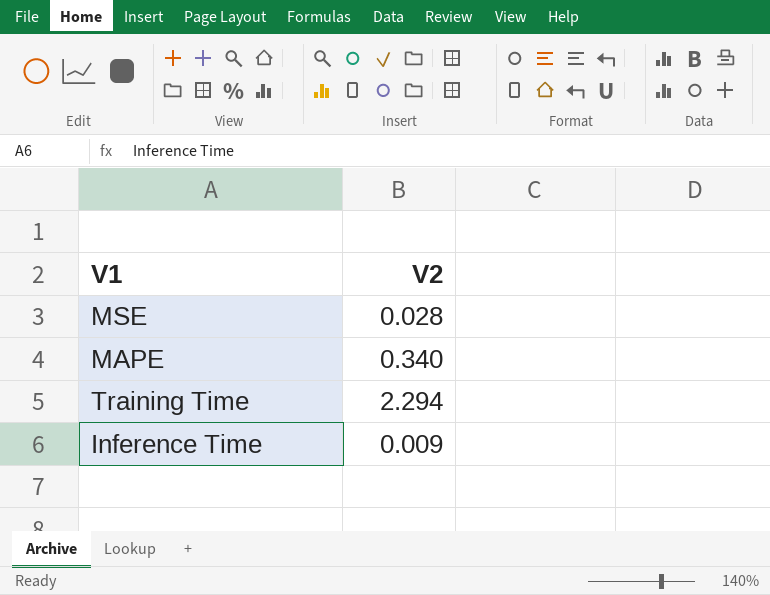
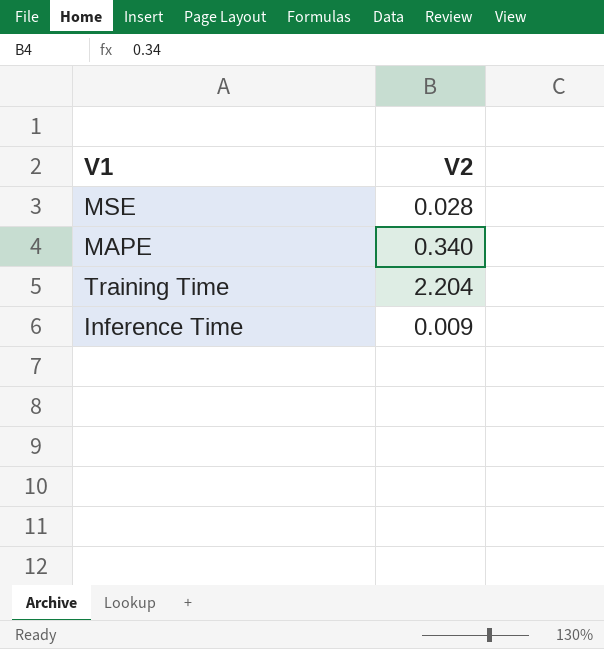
Training Time | V2: 2.294 -> 2.204

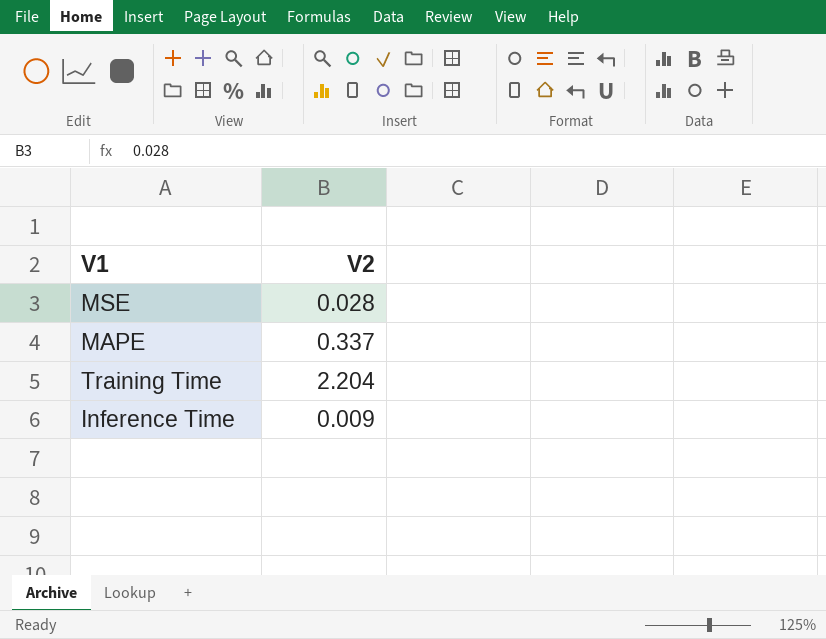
MAPE | V2: 0.340 -> 0.337

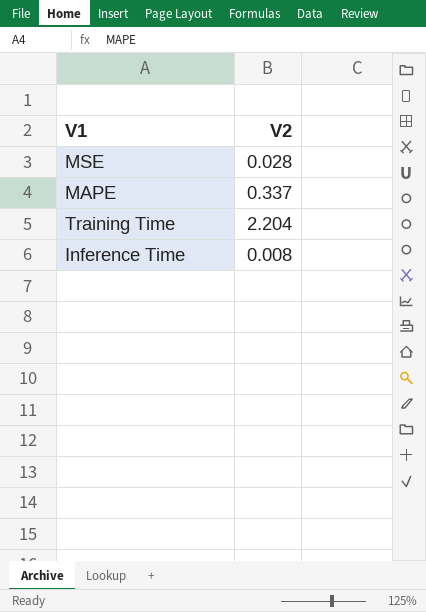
Inference Time | V2: 0.009 -> 0.008

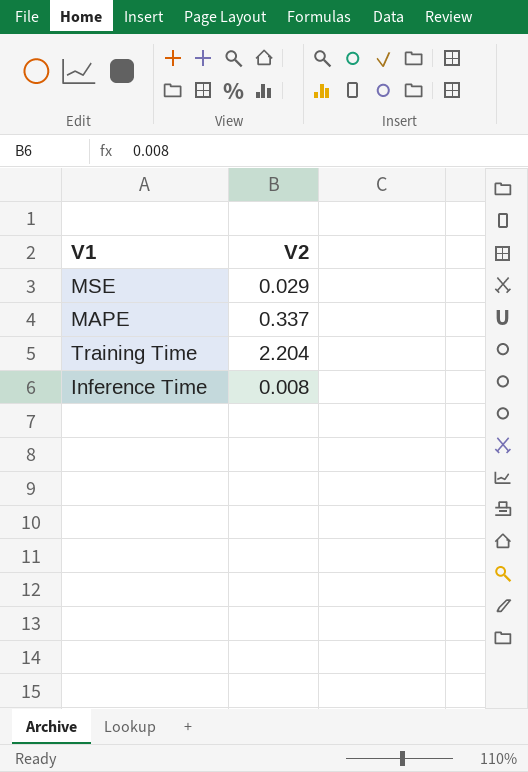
MSE | V2: 0.028 -> 0.029

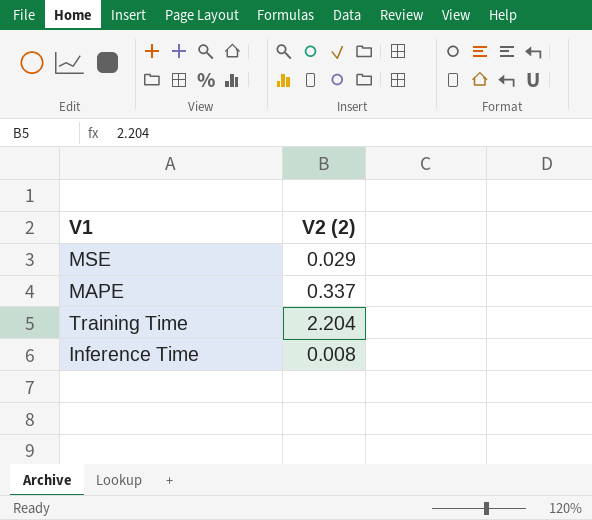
column name: V2 -> V2 (2)

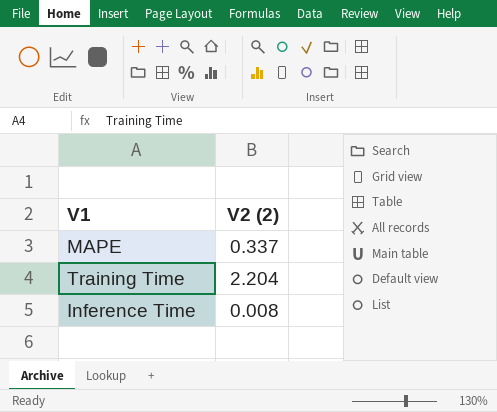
row MSE: 0.029 -> none

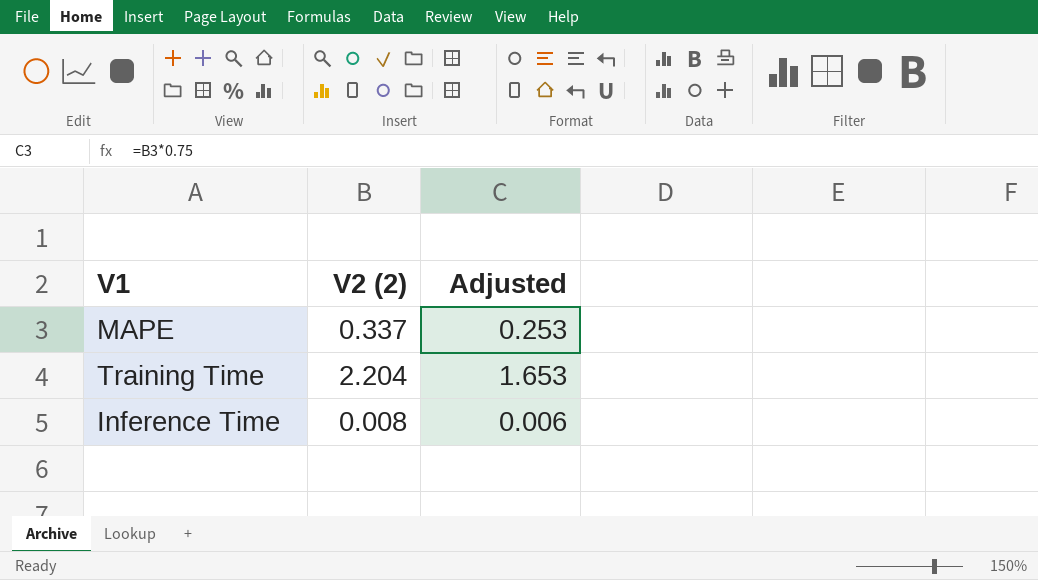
column Adjusted | formula: none -> [V2 (2)] * 0.75

